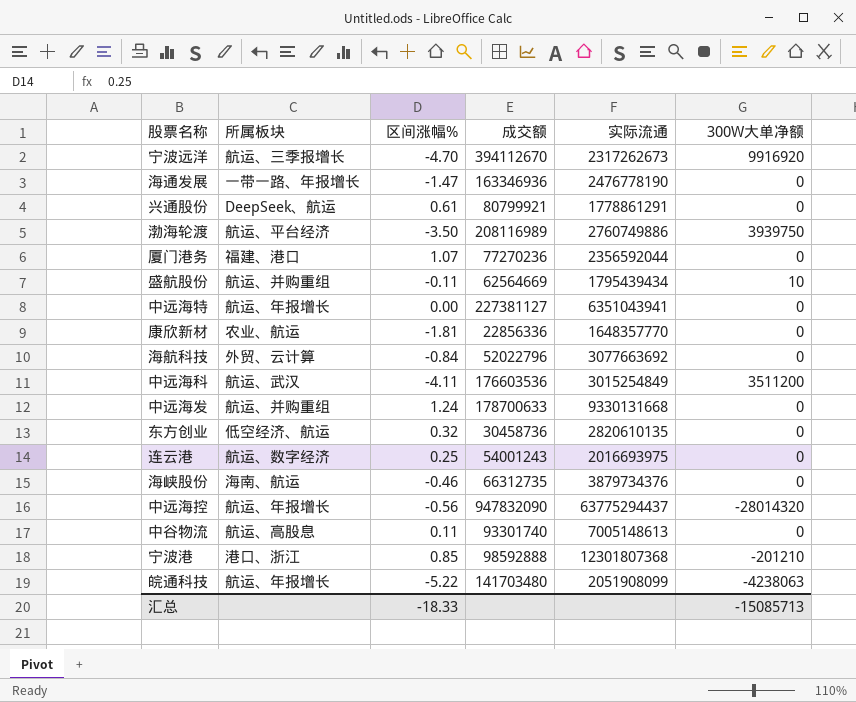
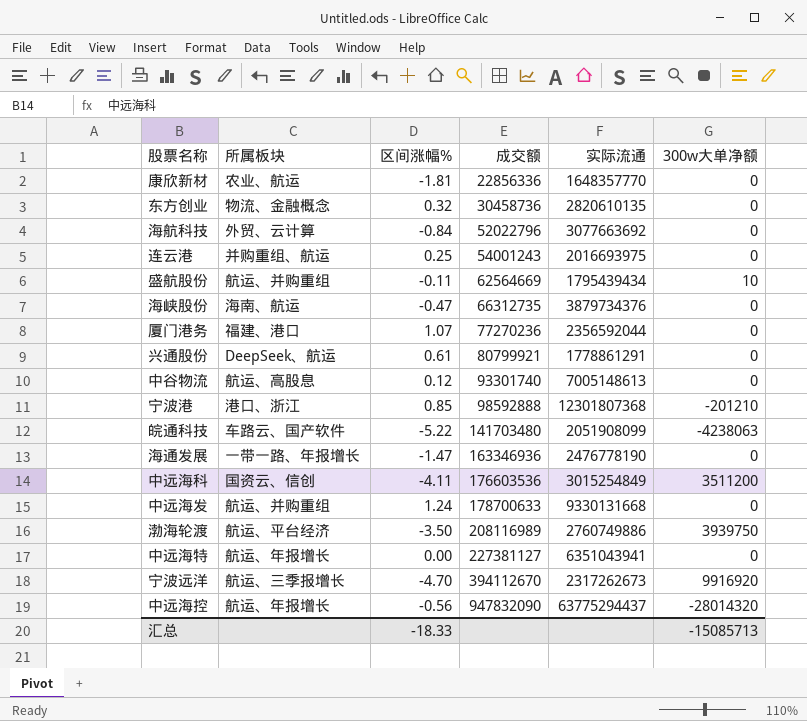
row order: none -> 成交额 ascending
column name: 300W大单净额 -> 300w大单净额
东方创业 | 所属板块: 低空经济、航运 -> 物流、金融概念
连云港 | 所属板块: 航运、数字经济 -> 并购重组、航运
海峡股份 | 区间涨幅%: -0.46 -> -0.47
中谷物流 | 区间涨幅%: 0.11 -> 0.12
皖通科技 | 所属板块: 航运、年报增长 -> 车路云、国产软件
中远海科 | 所属板块: 航运、武汉 -> 国资云、信创

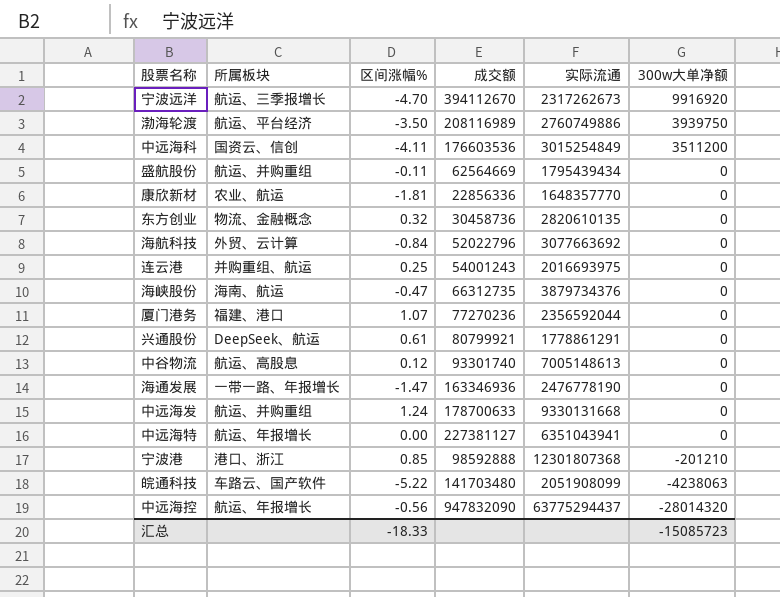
row order: 成交额 ascending -> 300w大单净额 descending
盛航股份 | 300w大单净额: 10 -> 0
汇总 | 300w大单净额: -15085713 -> -15085723

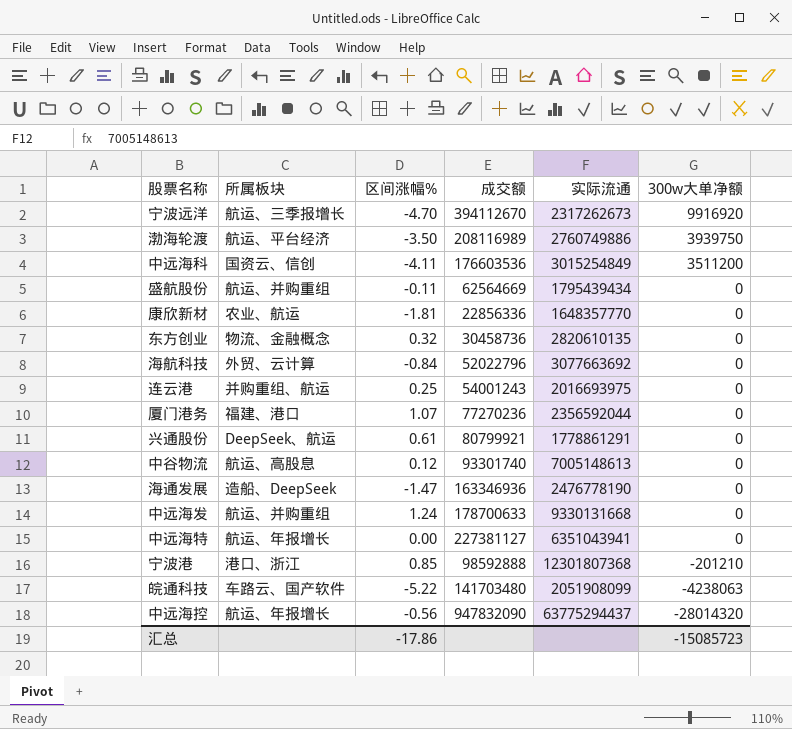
row 海峡股份: 海南、航运 | -0.47 | 66312735 | 3879734376 | 0 -> none
海通发展 | 所属板块: 一带一路、年报增长 -> 造船、DeepSeek
汇总 | 区间涨幅%: -18.33 -> -17.86

